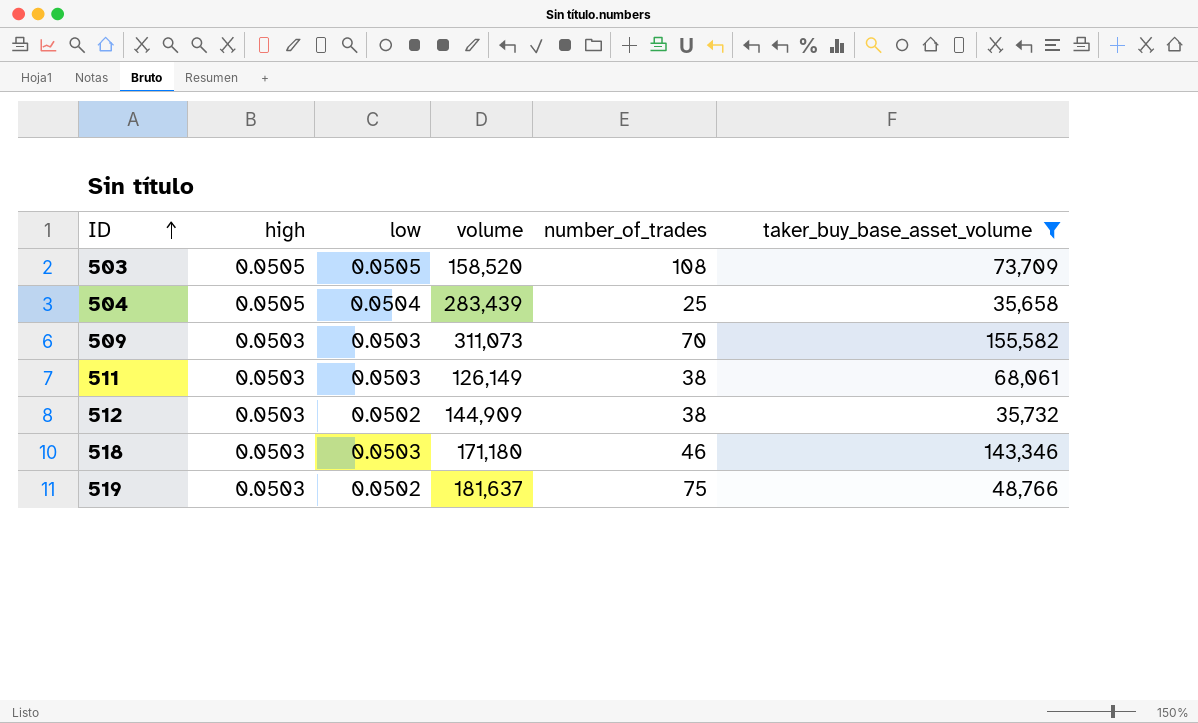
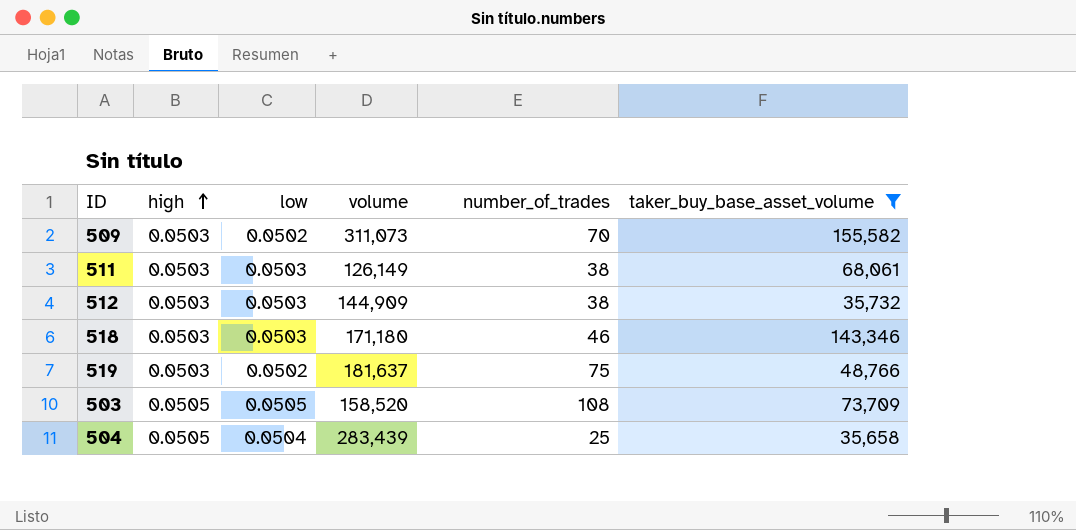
row order: ID ascending -> high ascending
509 | low: 0.0503 -> 0.0502
512 | low: 0.0502 -> 0.0503

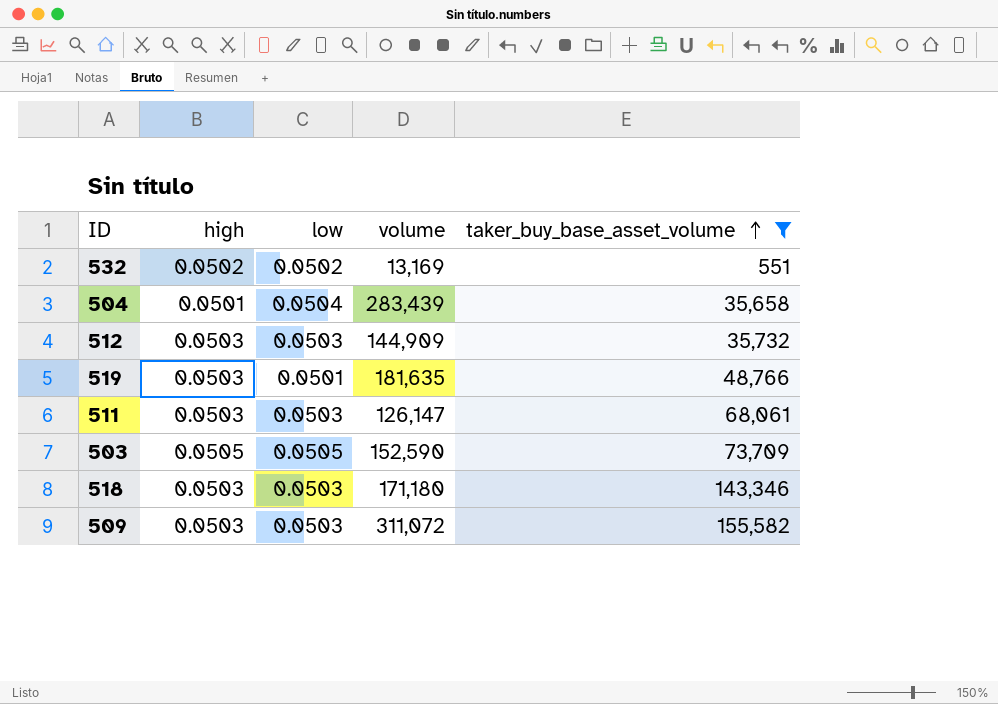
row order: high ascending -> taker_buy_base_asset_volume ascending
column number_of_trades | position: 5 -> none
row 532: none -> 0.0502 | 0.0502 | 13,169 | 551
504 | high: 0.0505 -> 0.0501
519 | low: 0.0502 -> 0.0501
519 | volume: 181,637 -> 181,635
511 | volume: 126,149 -> 126,147
503 | volume: 158,520 -> 152,590
509 | low: 0.0502 -> 0.0503
509 | volume: 311,073 -> 311,072

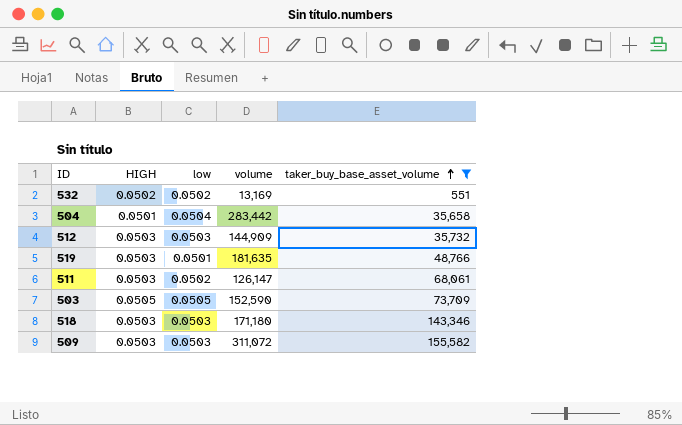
column name: high -> HIGH
504 | volume: 283,439 -> 283,442
511 | low: 0.0503 -> 0.0502

